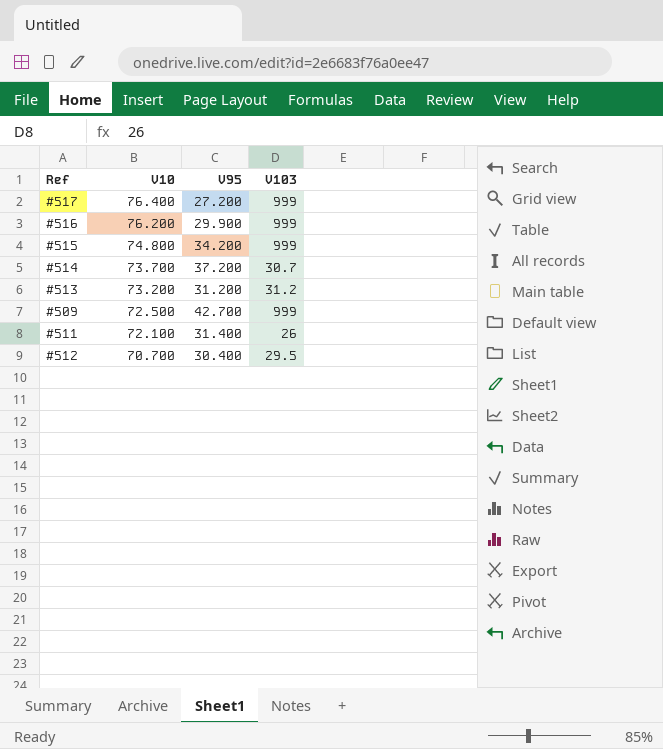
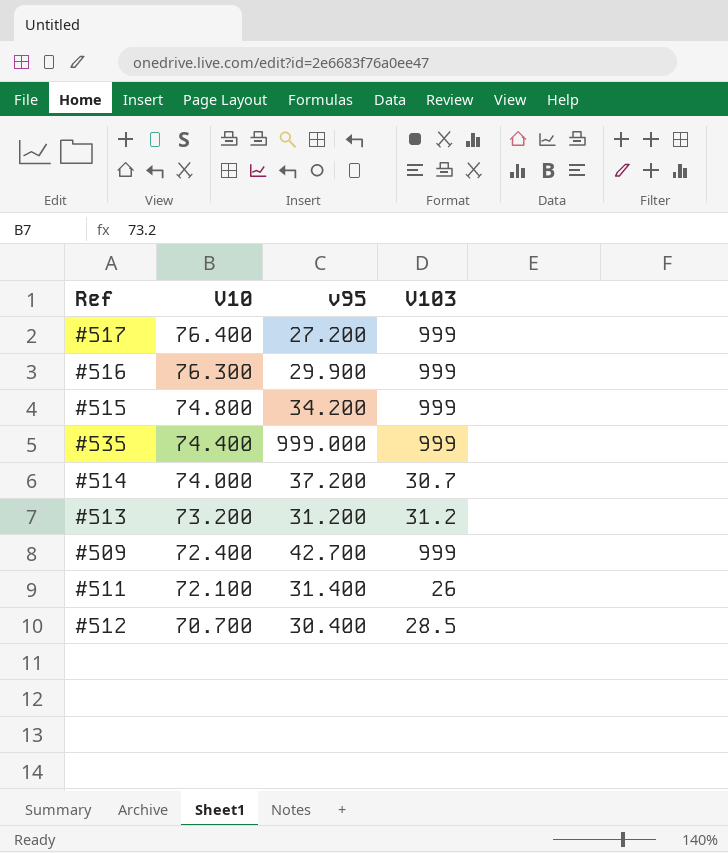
column name: V95 -> v95
#516 | V10: 76.200 -> 76.300
row #535: none -> 74.400 | 999.000 | 999
#514 | V10: 73.700 -> 74.000
#509 | V10: 72.500 -> 72.400
#512 | V103: 29.5 -> 28.5

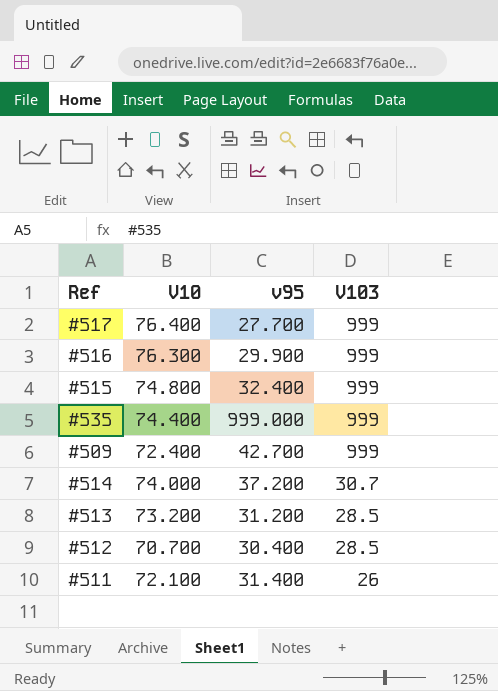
row order: V10 descending -> V103 descending
#517 | v95: 27.200 -> 27.700
#515 | v95: 34.200 -> 32.400
#513 | V103: 31.2 -> 28.5

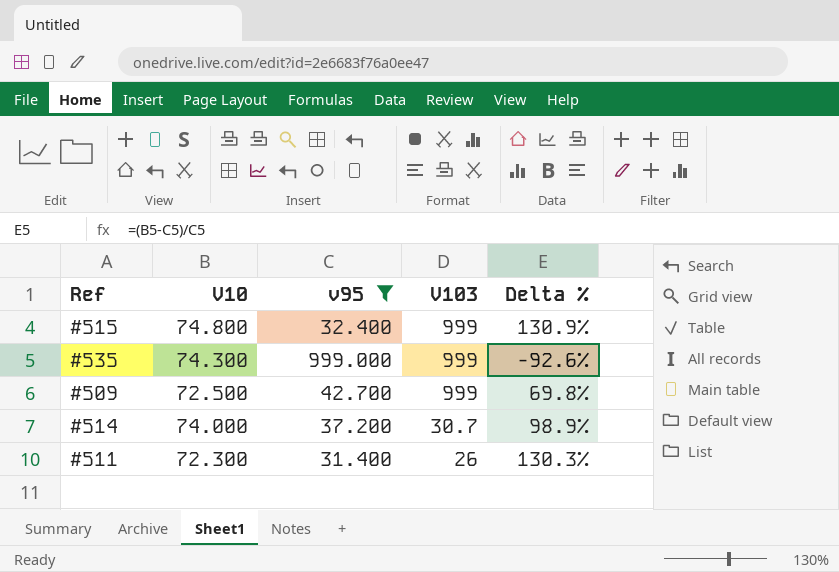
filter: none -> v95 >= 31.400
column Delta % | formula: none -> ([V10] - [v95]) / [v95]
#535 | V10: 74.400 -> 74.300
#509 | V10: 72.400 -> 72.500
#511 | V10: 72.100 -> 72.300

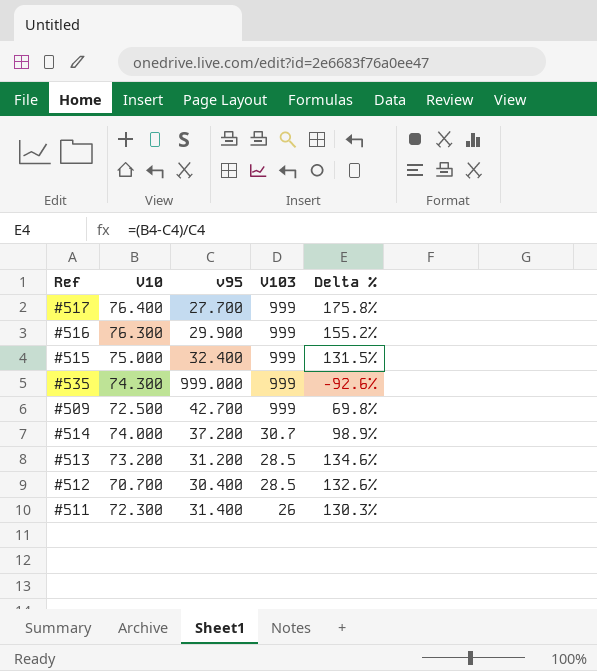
filter: v95 >= 31.400 -> none
#515 | V10: 74.800 -> 75.000
#515 | Delta %: 130.9% -> 131.5%

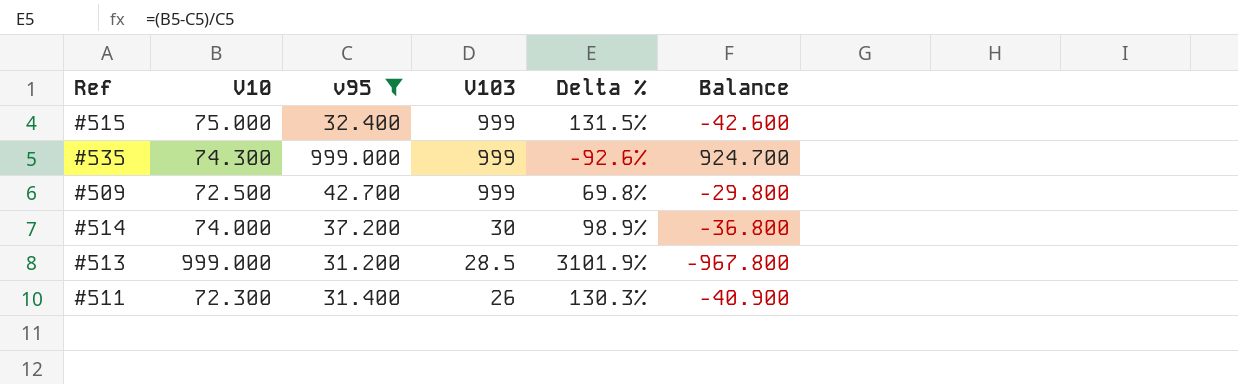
filter: none -> v95 >= 31.200
column Balance | formula: none -> [v95] - [V10]
#514 | V103: 30.7 -> 30
#513 | V10: 73.200 -> 999.000
#513 | Delta %: 134.6% -> 3101.9%

